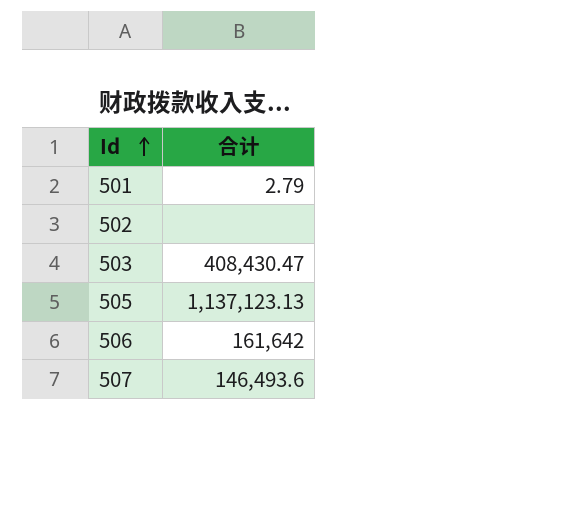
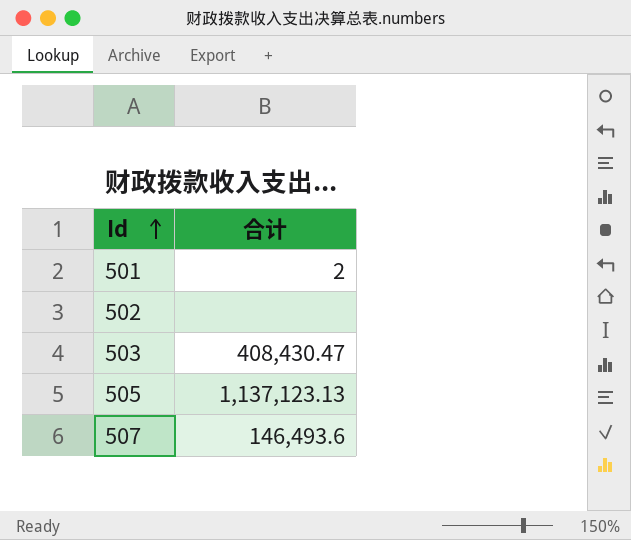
row 506: 161,642 -> none
501 | 合计: 2.79 -> 2

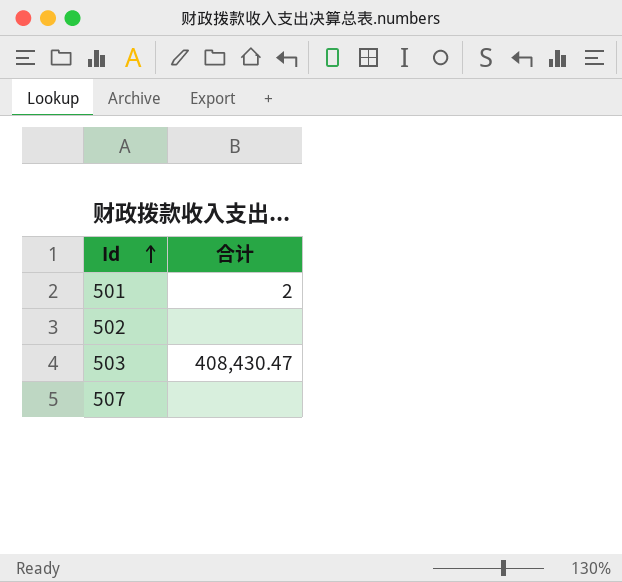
row 505: 1,137,123.13 -> none
507 | 合计: 146,493.6 -> none

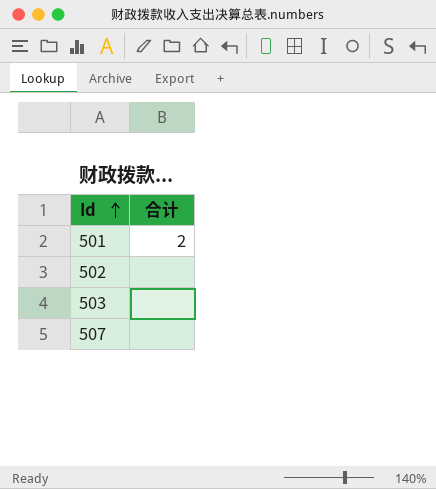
503 | 合计: 408,430.47 -> none

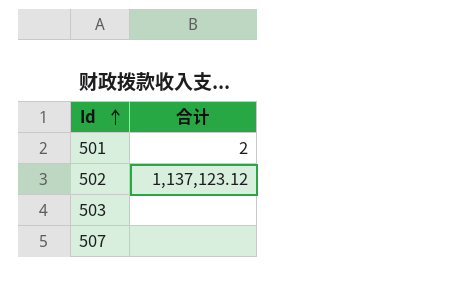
502 | 合计: none -> 1,137,123.12

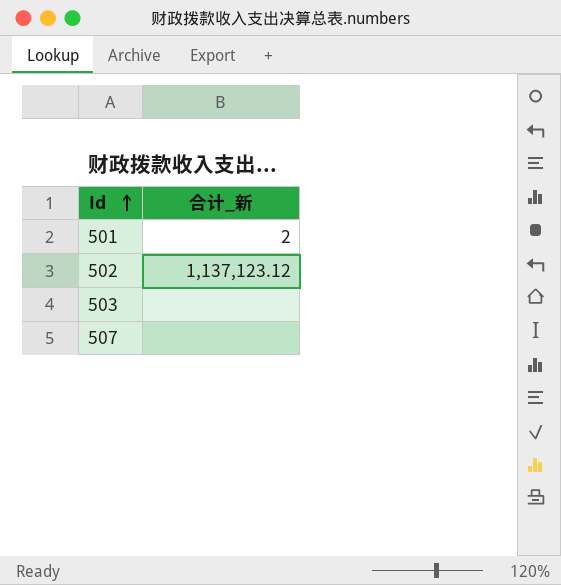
column name: 合计 -> 合计_新

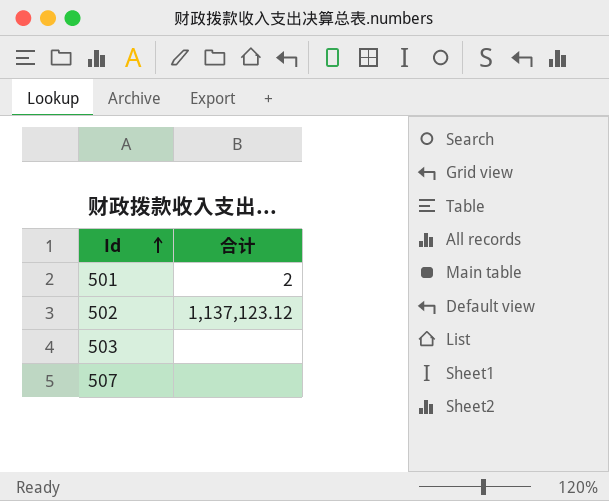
column name: 合计_新 -> 合计

